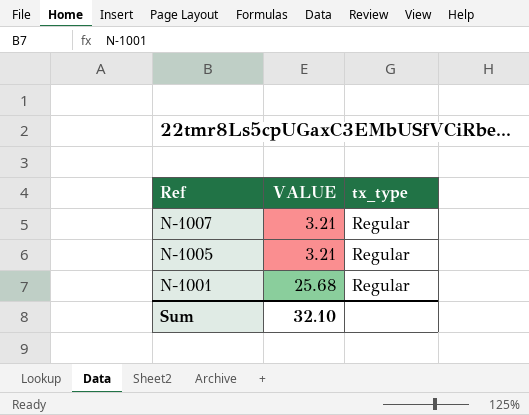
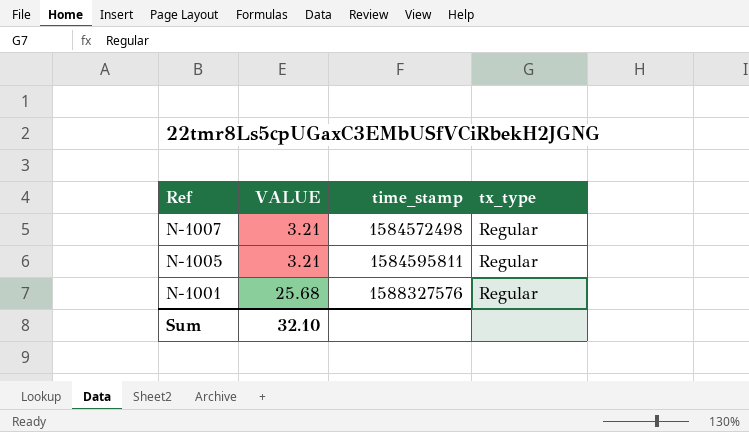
column time_stamp | position: none -> 3

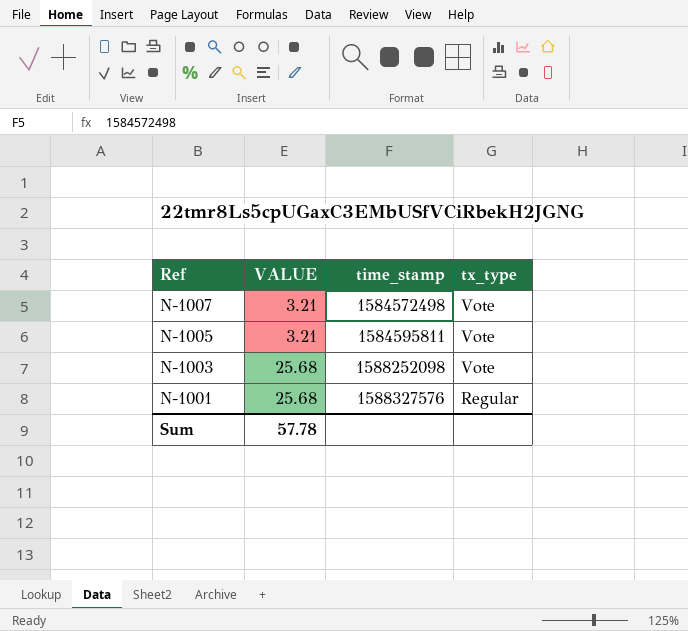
N-1007 | tx_type: Regular -> Vote
N-1005 | tx_type: Regular -> Vote
row N-1003: none -> 25.68 | 1588252098 | Vote
Sum | VALUE: 32.10 -> 57.78

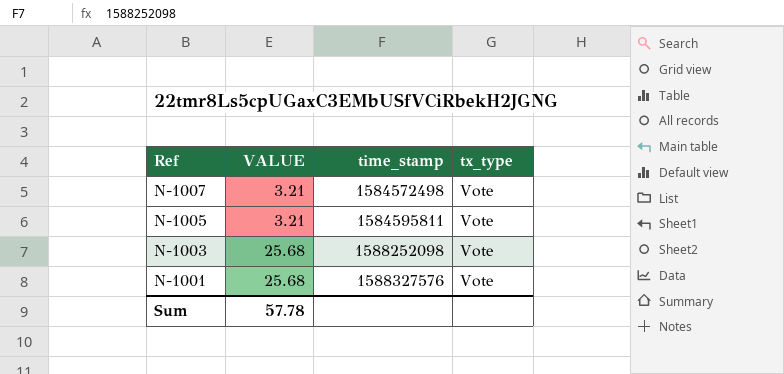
N-1001 | tx_type: Regular -> Vote

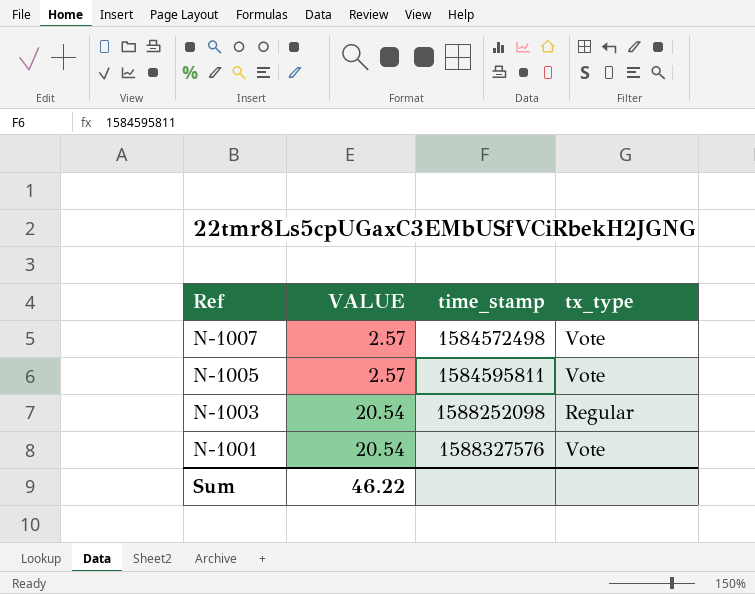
N-1007 | VALUE: 3.21 -> 2.57
N-1005 | VALUE: 3.21 -> 2.57
N-1003 | VALUE: 25.68 -> 20.54
N-1003 | tx_type: Vote -> Regular
N-1001 | VALUE: 25.68 -> 20.54
Sum | VALUE: 57.78 -> 46.22

